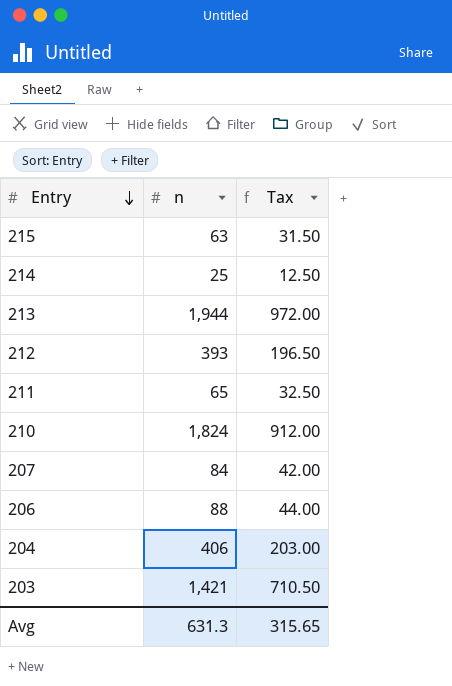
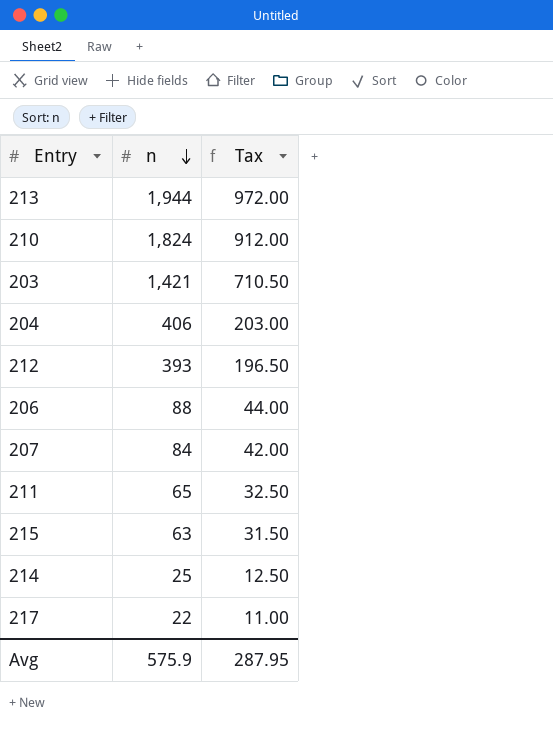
row order: Entry descending -> n descending
row 217: none -> 22 | 11.00
Avg | n: 631.3 -> 575.9
Avg | Tax: 315.65 -> 287.95

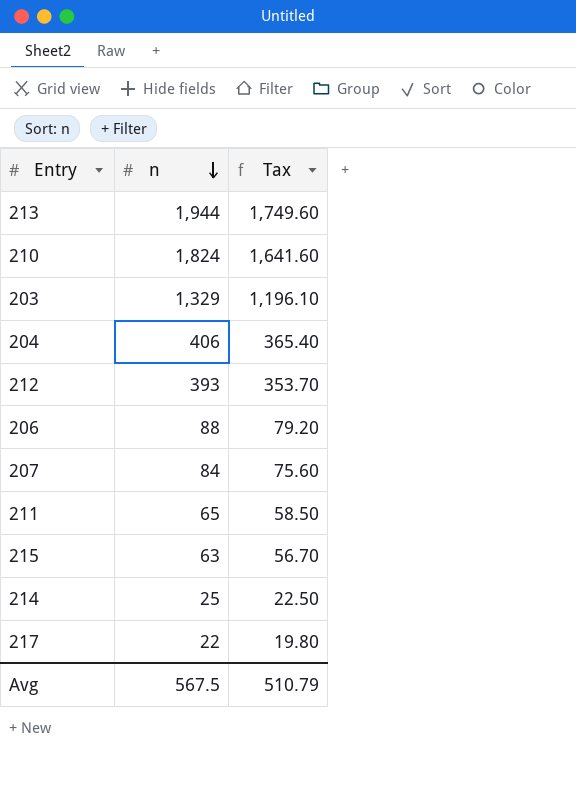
column Tax | formula: [n] * 0.5 -> [n] * 0.9
203 | n: 1,421 -> 1,329
Avg | n: 575.9 -> 567.5
Avg | Tax: 287.95 -> 510.79

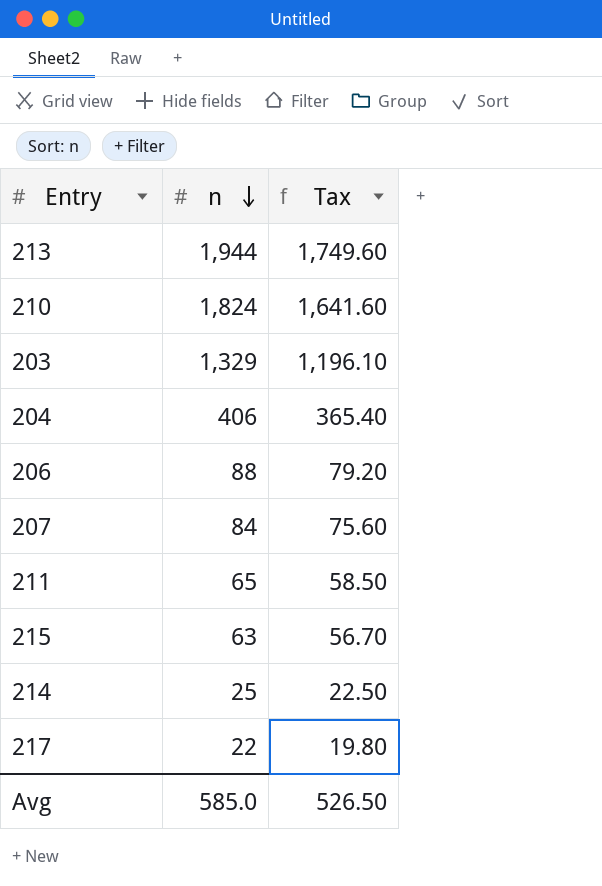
row 212: 393 | 353.70 -> none
Avg | n: 567.5 -> 585.0
Avg | Tax: 510.79 -> 526.50

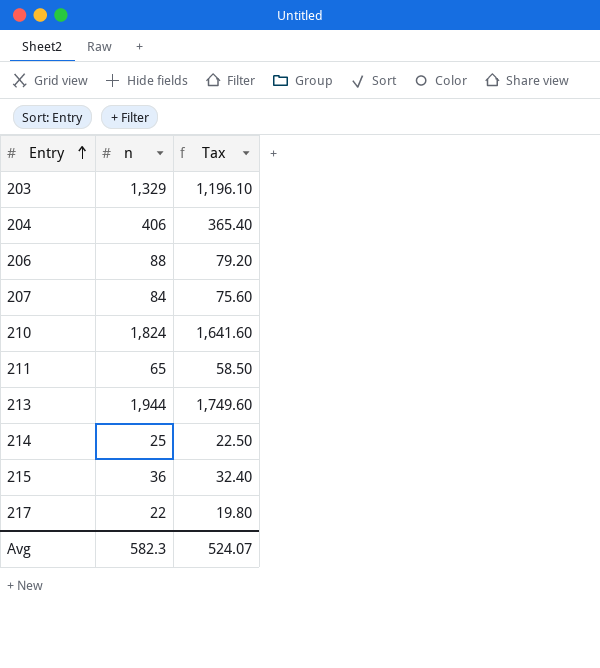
row order: n descending -> Entry ascending
215 | n: 63 -> 36
215 | Tax: 56.70 -> 32.40
Avg | n: 585.0 -> 582.3
Avg | Tax: 526.50 -> 524.07

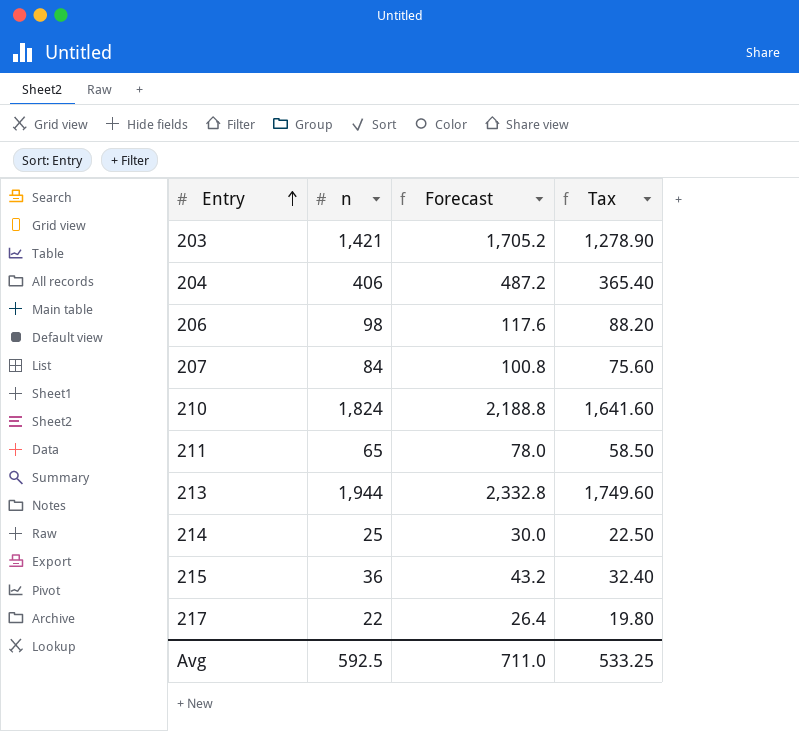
column Forecast | formula: none -> [n] * 1.2
203 | n: 1,329 -> 1,421
203 | Tax: 1,196.10 -> 1,278.90
206 | n: 88 -> 98
206 | Tax: 79.20 -> 88.20
Avg | n: 582.3 -> 592.5
Avg | Tax: 524.07 -> 533.25

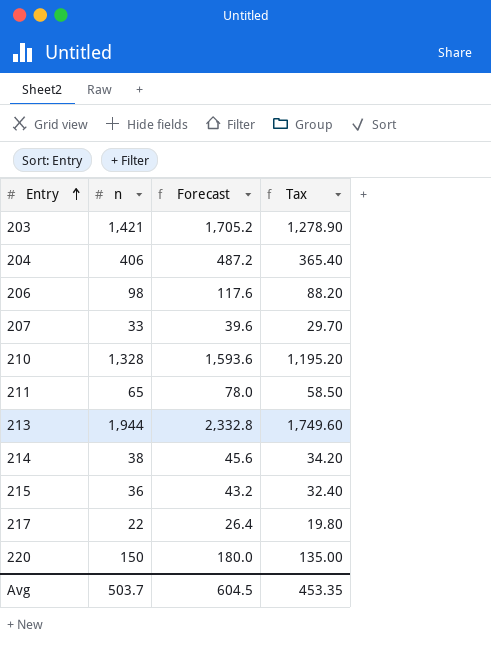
207 | n: 84 -> 33
207 | Forecast: 100.8 -> 39.6
207 | Tax: 75.60 -> 29.70
210 | n: 1,824 -> 1,328
210 | Forecast: 2,188.8 -> 1,593.6
210 | Tax: 1,641.60 -> 1,195.20
214 | n: 25 -> 38
214 | Forecast: 30.0 -> 45.6
214 | Tax: 22.50 -> 34.20
row 220: none -> 150 | 180.0 | 135.00
Avg | n: 592.5 -> 503.7
Avg | Forecast: 711.0 -> 604.5
Avg | Tax: 533.25 -> 453.35

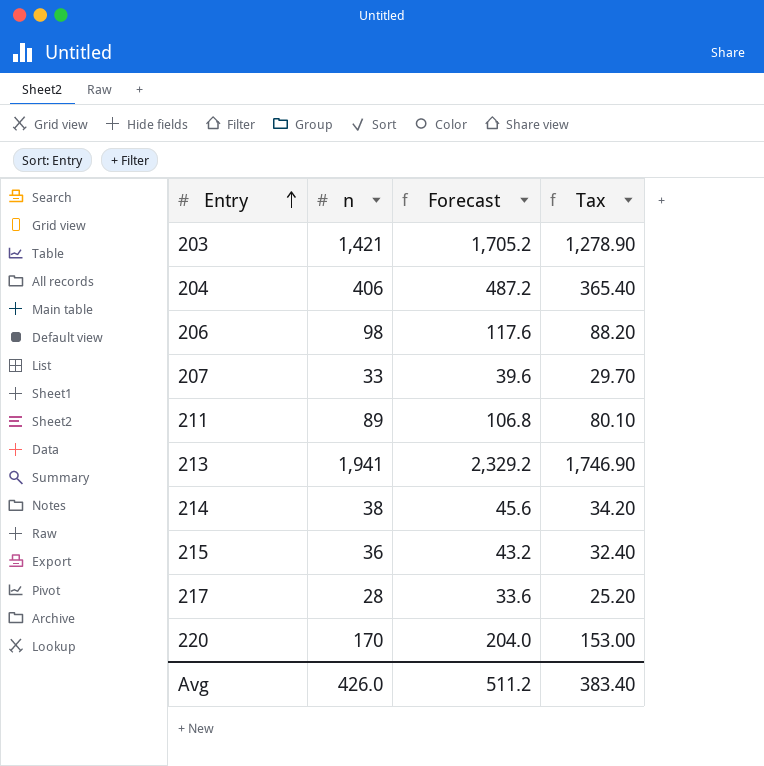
row 210: 1,328 | 1,593.6 | 1,195.20 -> none
211 | n: 65 -> 89
211 | Forecast: 78.0 -> 106.8
211 | Tax: 58.50 -> 80.10
213 | n: 1,944 -> 1,941
213 | Forecast: 2,332.8 -> 2,329.2
213 | Tax: 1,749.60 -> 1,746.90
217 | n: 22 -> 28
217 | Forecast: 26.4 -> 33.6
217 | Tax: 19.80 -> 25.20
220 | n: 150 -> 170
220 | Forecast: 180.0 -> 204.0
220 | Tax: 135.00 -> 153.00
Avg | n: 503.7 -> 426.0
Avg | Forecast: 604.5 -> 511.2
Avg | Tax: 453.35 -> 383.40

